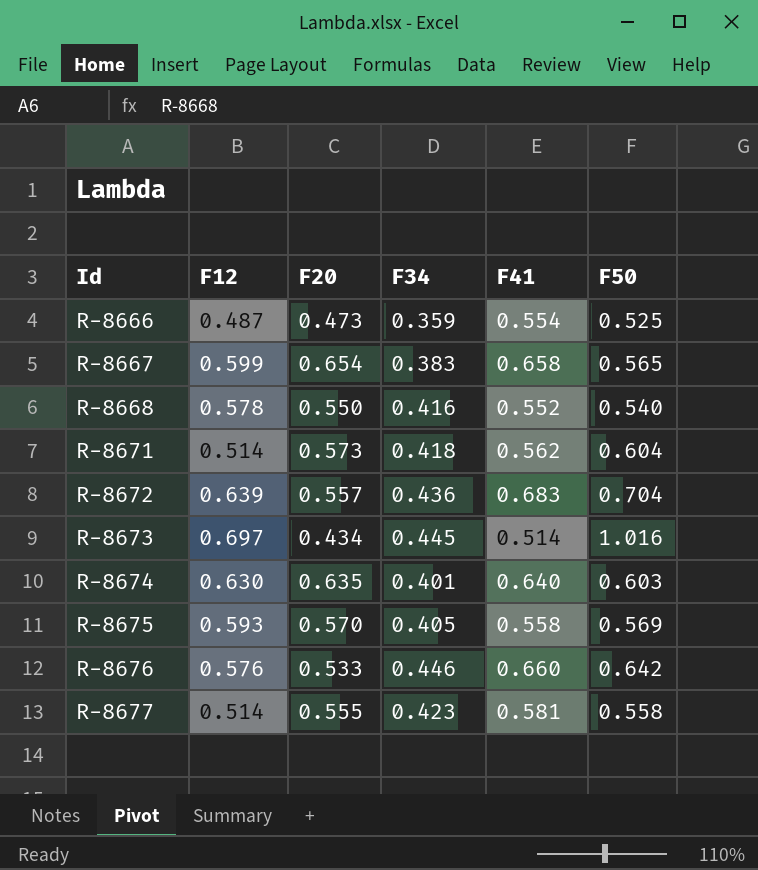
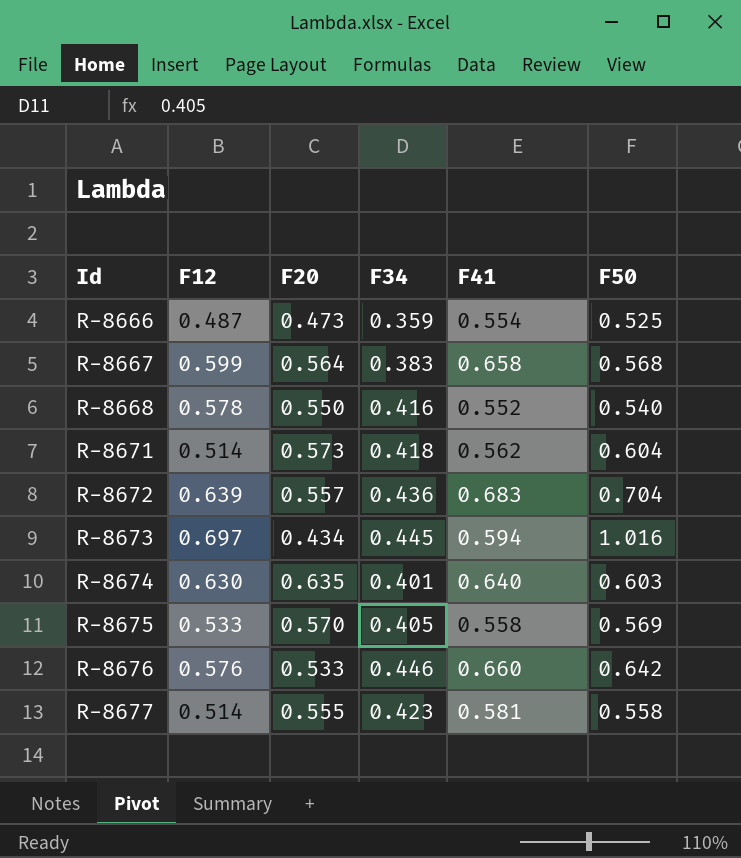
R-8667 | F20: 0.654 -> 0.564
R-8667 | F50: 0.565 -> 0.568
R-8673 | F41: 0.514 -> 0.594
R-8675 | F12: 0.593 -> 0.533

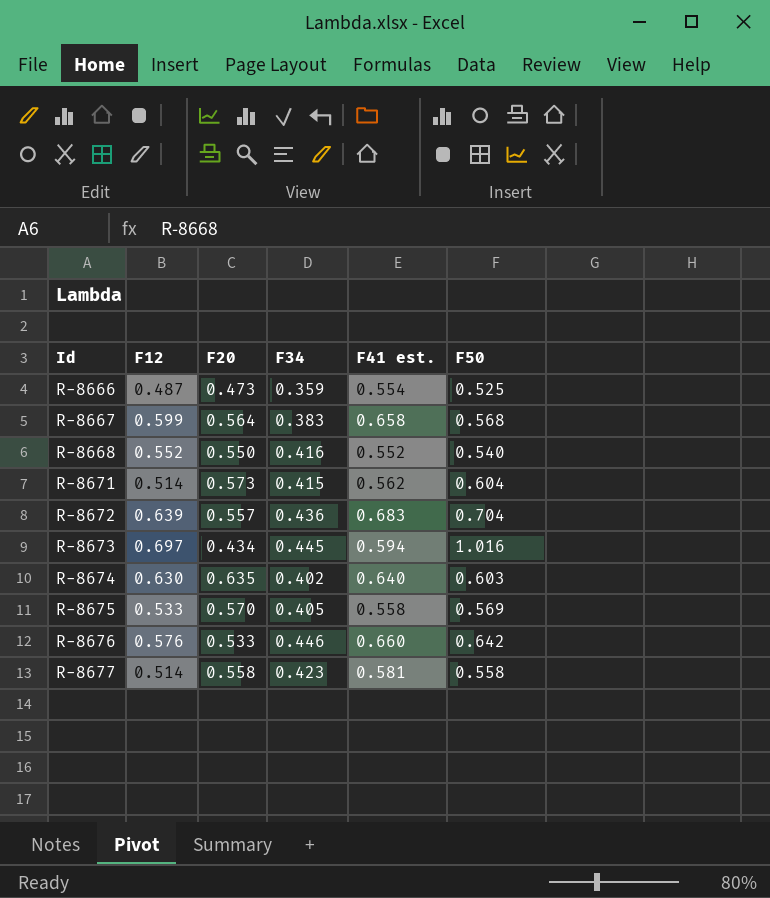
column name: F41 -> F41 est.
R-8668 | F12: 0.578 -> 0.552
R-8671 | F34: 0.418 -> 0.415
R-8674 | F34: 0.401 -> 0.402
R-8677 | F20: 0.555 -> 0.558

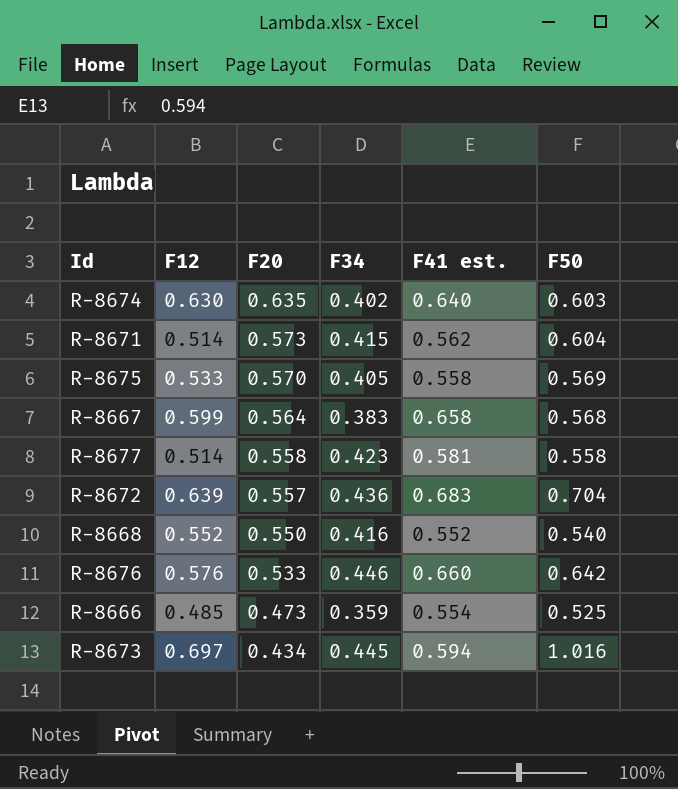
row order: Id ascending -> F20 descending
R-8666 | F12: 0.487 -> 0.485

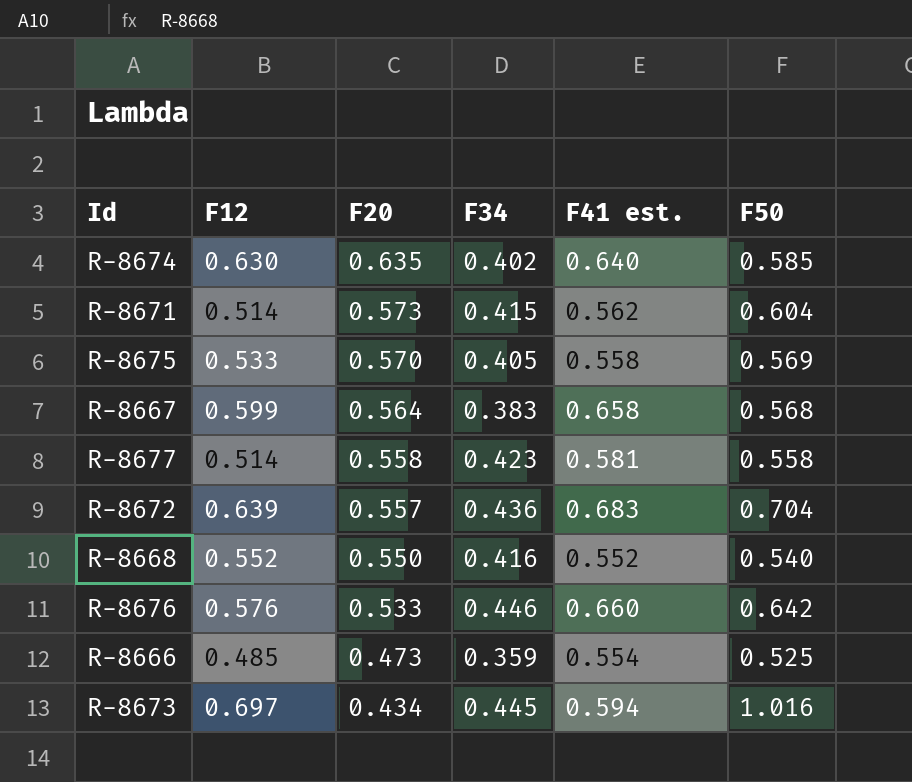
R-8674 | F50: 0.603 -> 0.585

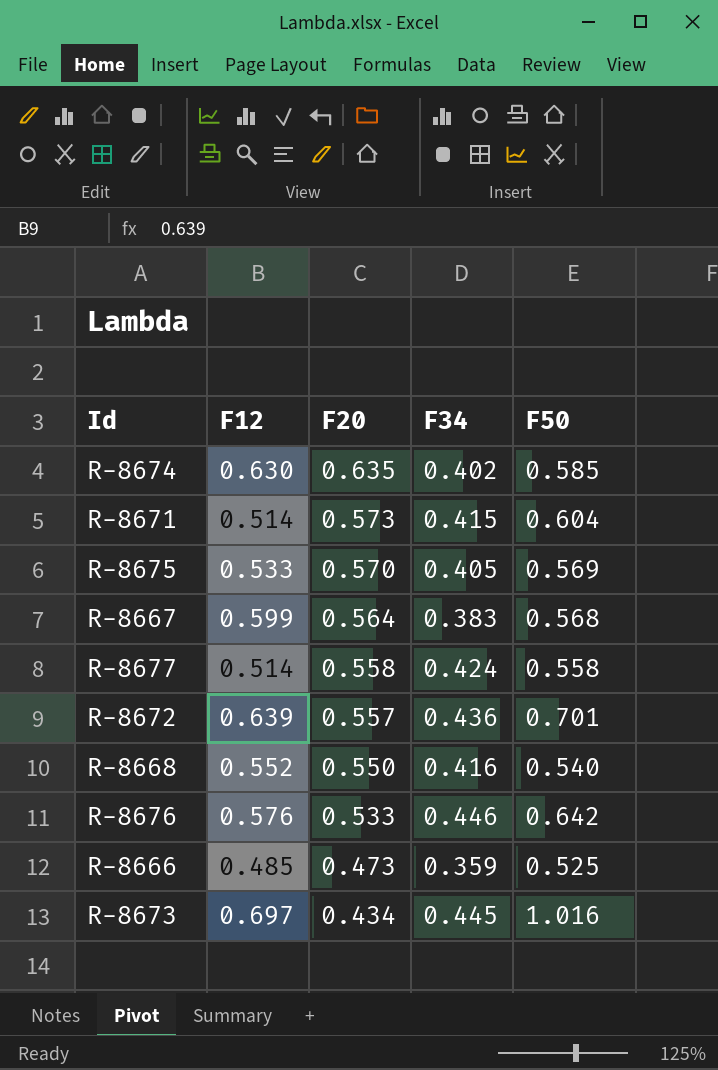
column F41 est. | position: 5 -> none
R-8677 | F34: 0.423 -> 0.424
R-8672 | F50: 0.704 -> 0.701

